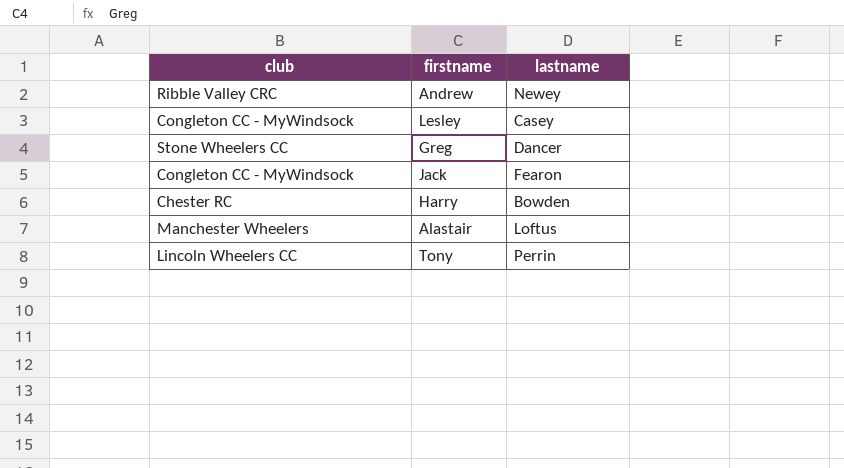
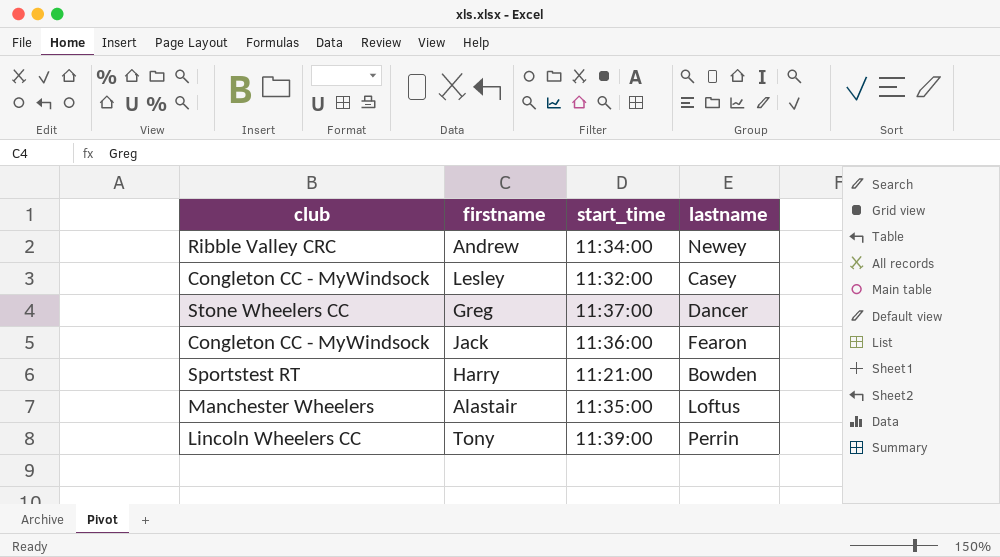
column start_time | position: none -> 3
Harry | club: Chester RC -> Sportstest RT

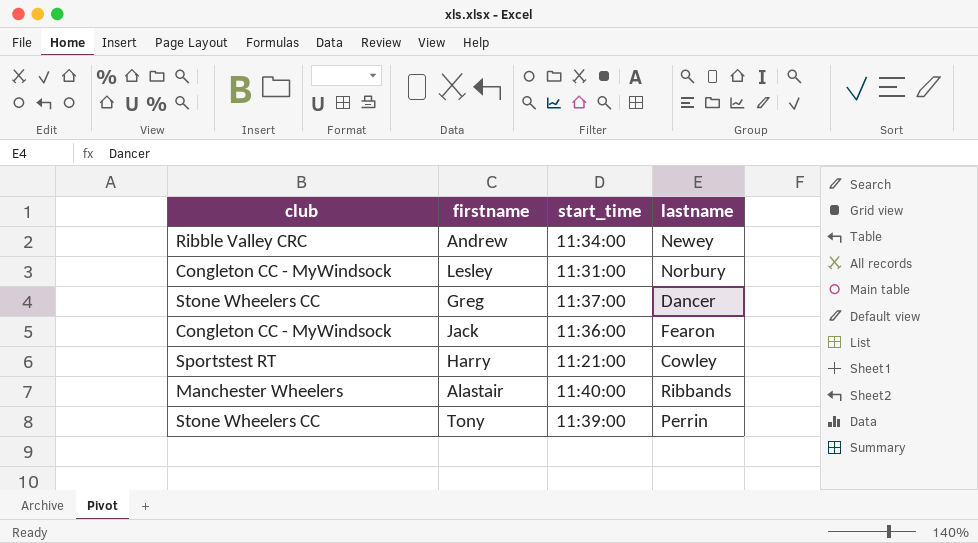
Lesley | start_time: 11:32:00 -> 11:31:00
Lesley | lastname: Casey -> Norbury
Harry | lastname: Bowden -> Cowley
Alastair | start_time: 11:35:00 -> 11:40:00
Alastair | lastname: Loftus -> Ribbands
Tony | club: Lincoln Wheelers CC -> Stone Wheelers CC

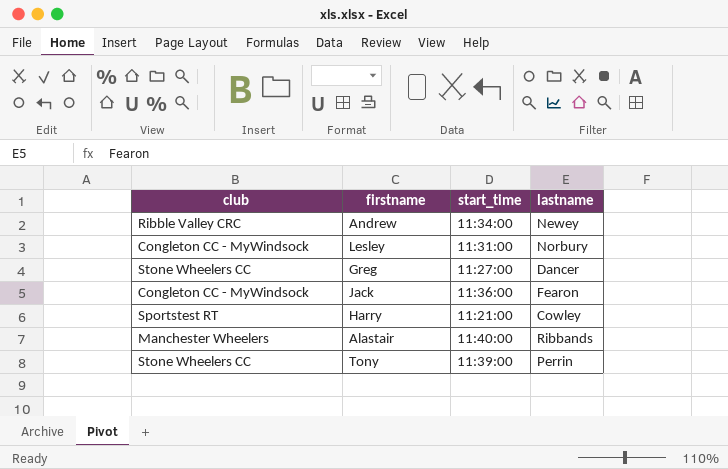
Greg | start_time: 11:37:00 -> 11:27:00

